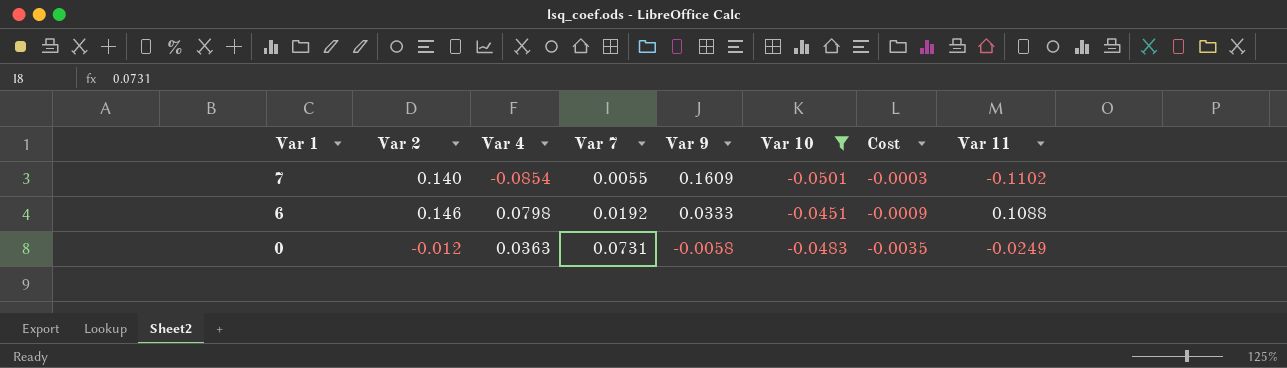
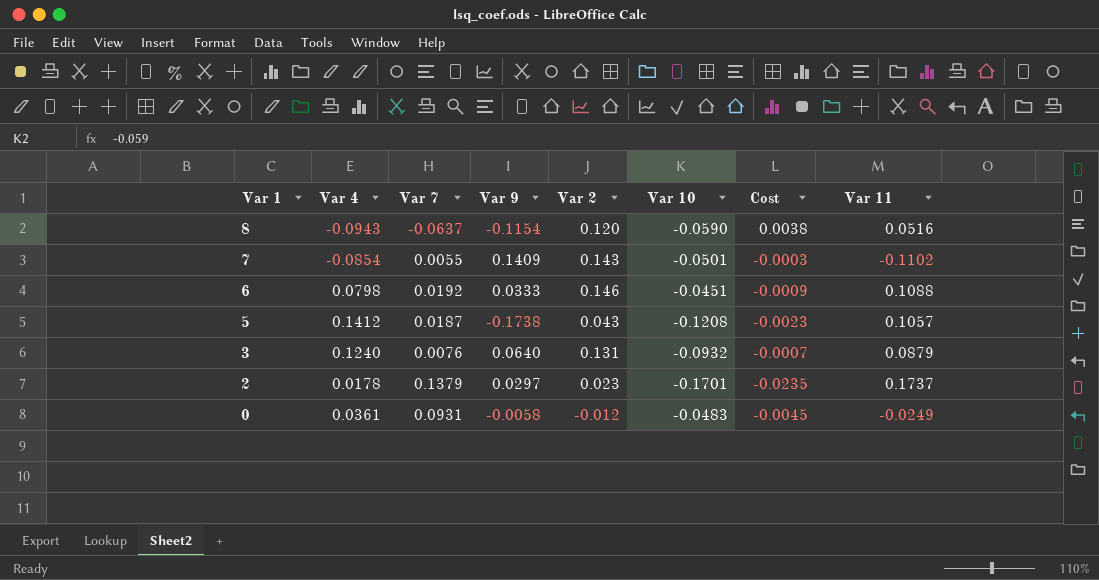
filter: Var 10 >= -0.0501 -> none
column Var 2 | position: 2 -> 5
7 | Var 9: 0.1609 -> 0.1409
7 | Var 2: 0.140 -> 0.143
0 | Var 4: 0.0363 -> 0.0361
0 | Var 7: 0.0731 -> 0.0931
0 | Cost: -0.0035 -> -0.0045

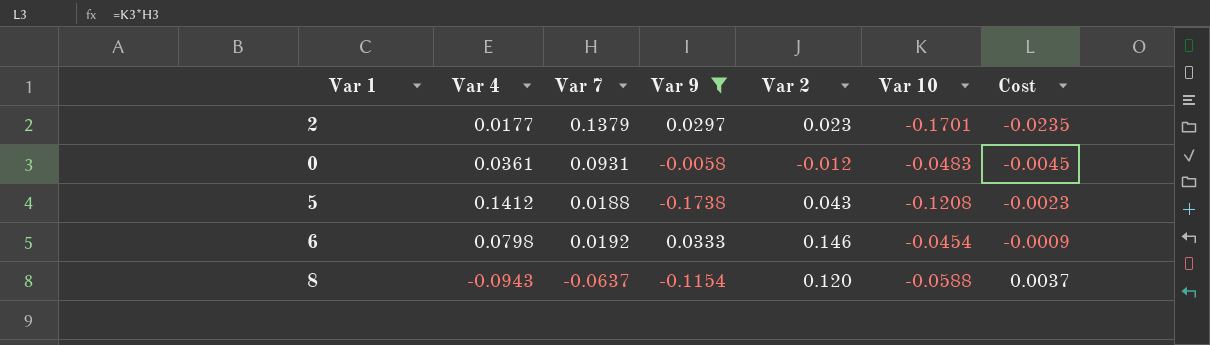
filter: none -> Var 9 <= 0.0333
row order: Var 1 descending -> Cost ascending
column Var 11 | position: 8 -> none
2 | Var 4: 0.0178 -> 0.0177
5 | Var 7: 0.0187 -> 0.0188
6 | Var 10: -0.0451 -> -0.0454
8 | Var 10: -0.0590 -> -0.0588
8 | Cost: 0.0038 -> 0.0037

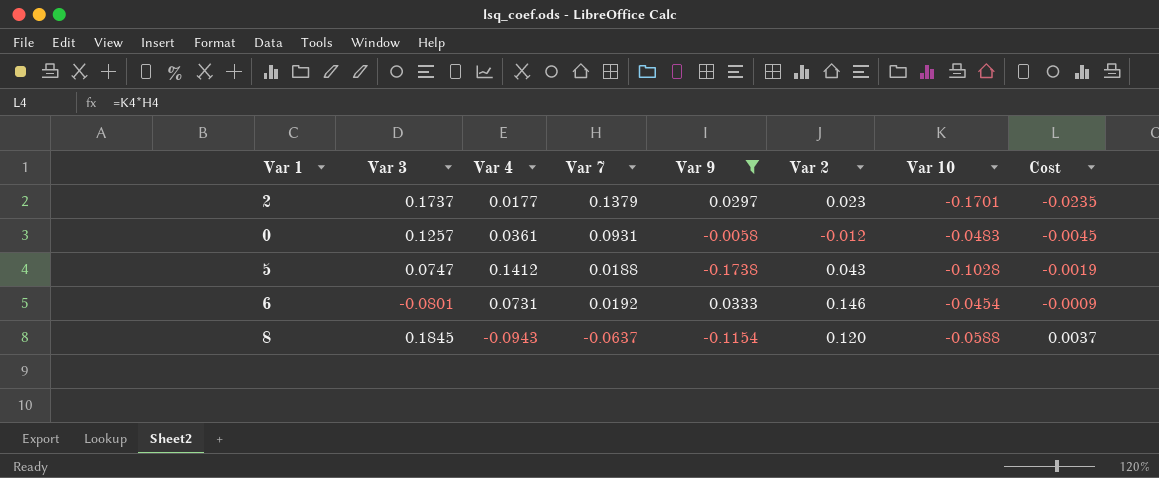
column Var 3 | position: none -> 2
5 | Var 10: -0.1208 -> -0.1028
5 | Cost: -0.0023 -> -0.0019
6 | Var 4: 0.0798 -> 0.0731

